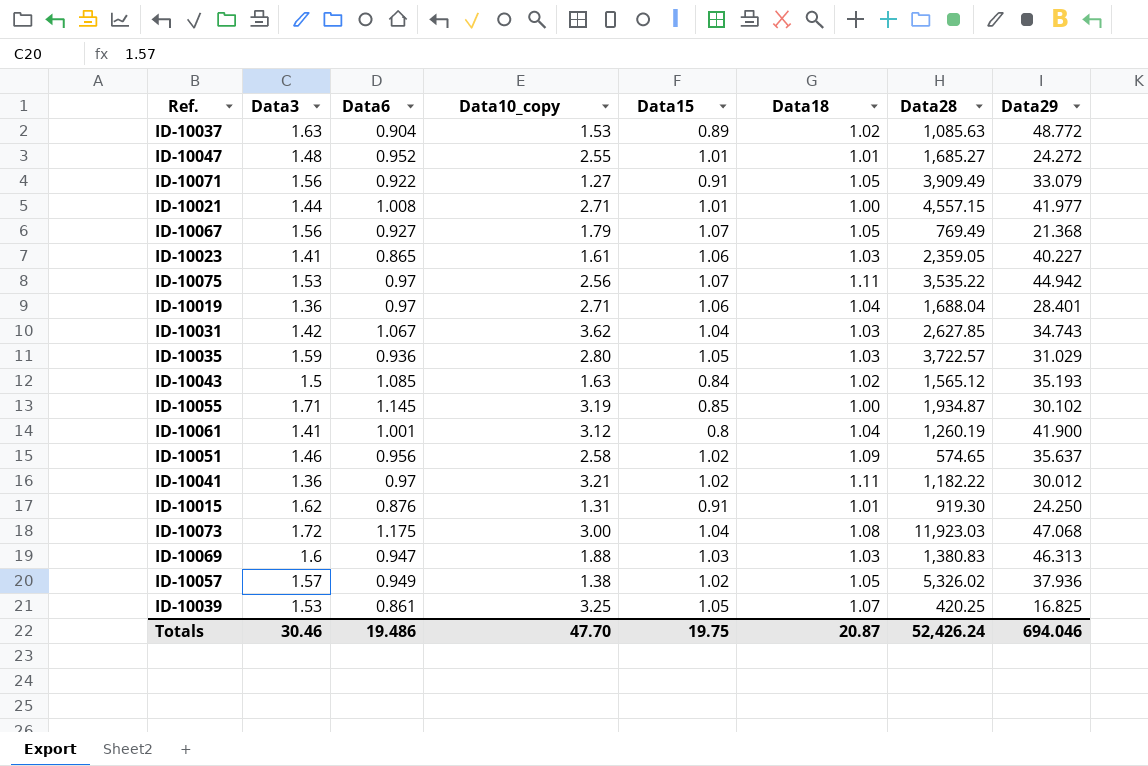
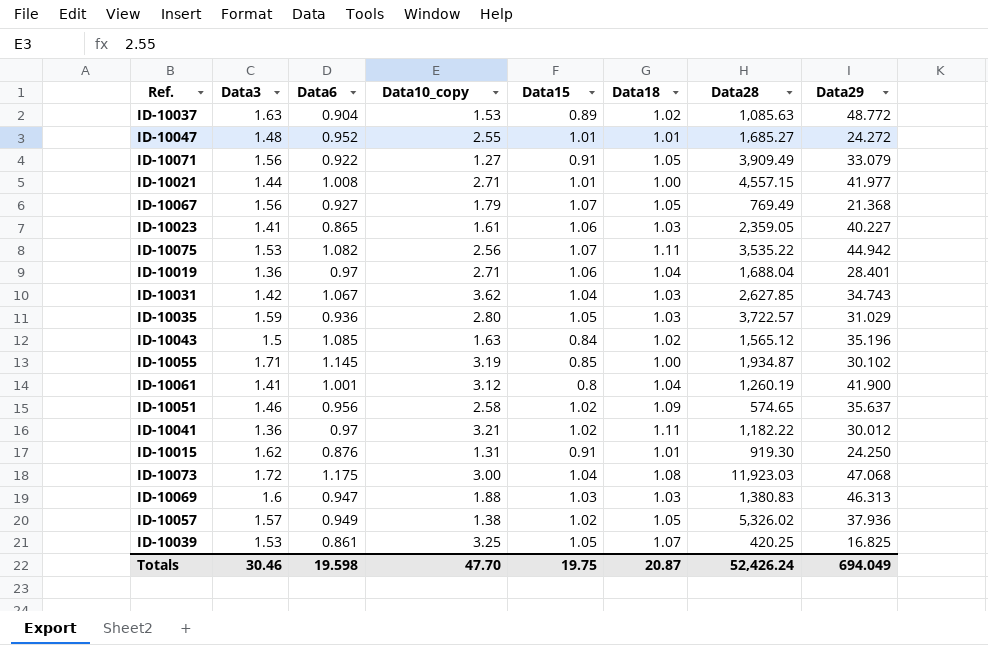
ID-10075 | Data6: 0.97 -> 1.082
ID-10043 | Data29: 35.193 -> 35.196
Totals | Data6: 19.486 -> 19.598
Totals | Data29: 694.046 -> 694.049

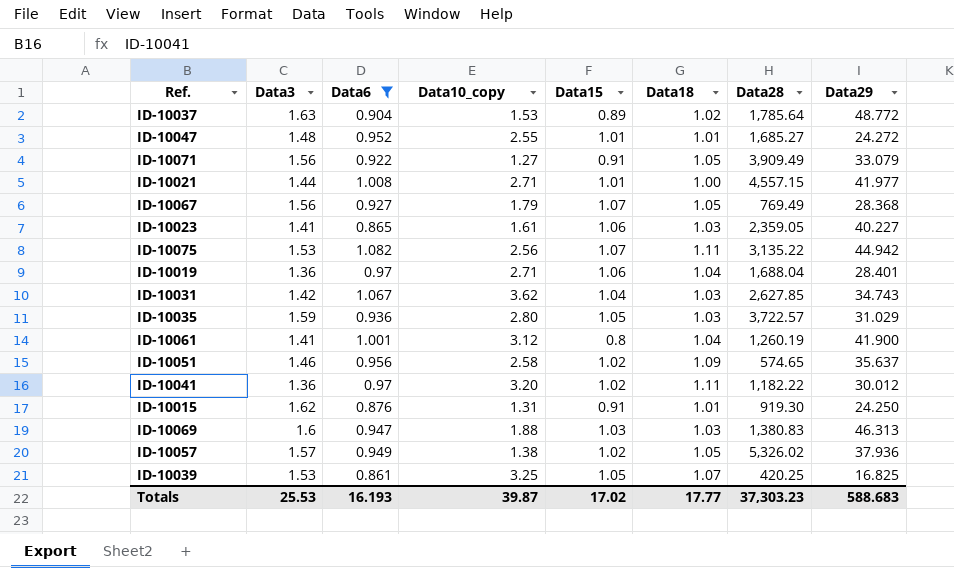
filter: none -> Data6 <= 1.082
ID-10037 | Data28: 1,085.63 -> 1,785.64
ID-10067 | Data29: 21.368 -> 28.368
ID-10075 | Data28: 3,535.22 -> 3,135.22
ID-10041 | Data10_copy: 3.21 -> 3.20
Totals | Data3: 30.46 -> 25.53
Totals | Data6: 19.598 -> 16.193
Totals | Data10_copy: 47.70 -> 39.87
Totals | Data15: 19.75 -> 17.02
Totals | Data18: 20.87 -> 17.77
Totals | Data28: 52,426.24 -> 37,303.23
Totals | Data29: 694.049 -> 588.683

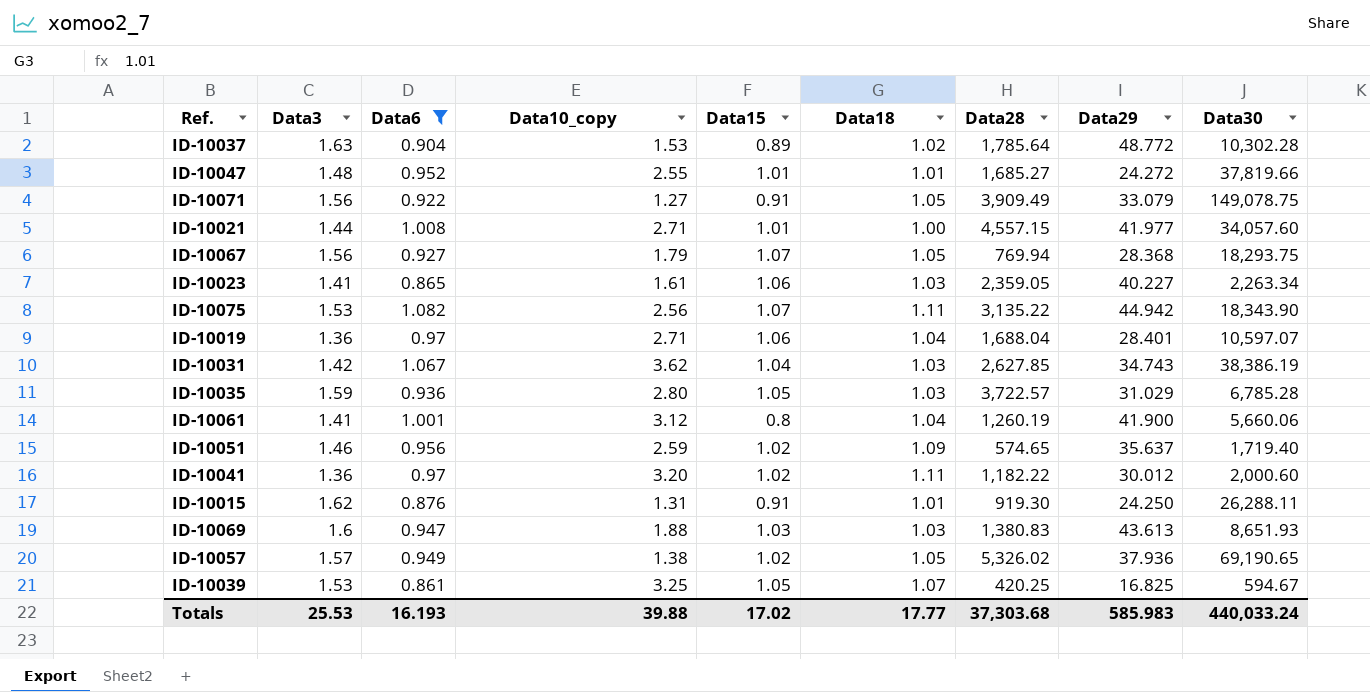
column Data30 | position: none -> 9
ID-10067 | Data28: 769.49 -> 769.94
ID-10051 | Data10_copy: 2.58 -> 2.59
ID-10069 | Data29: 46.313 -> 43.613
Totals | Data10_copy: 39.87 -> 39.88
Totals | Data28: 37,303.23 -> 37,303.68
Totals | Data29: 588.683 -> 585.983

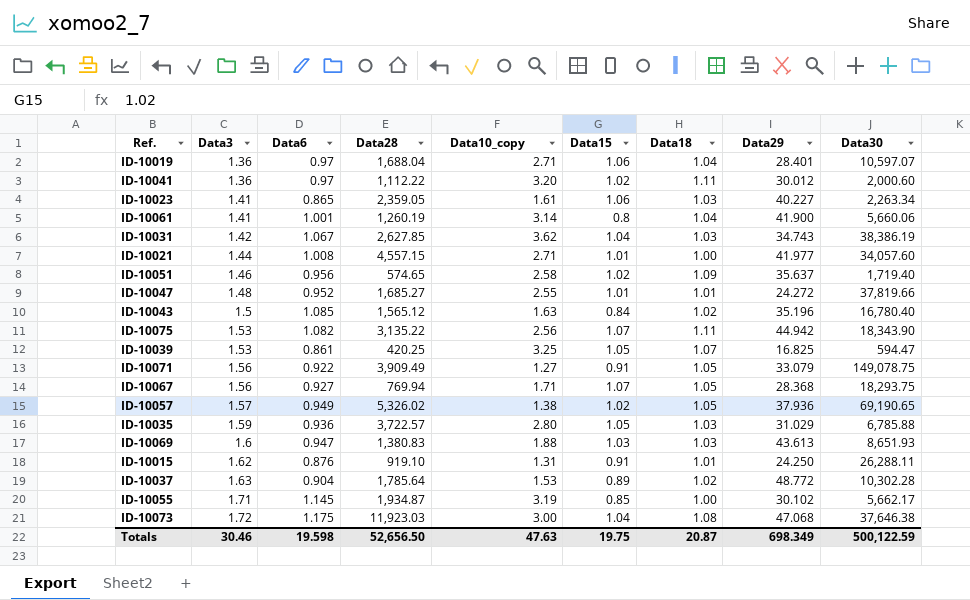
filter: Data6 <= 1.082 -> none
row order: none -> Data3 ascending
column Data28 | position: 7 -> 4
ID-10041 | Data28: 1,182.22 -> 1,112.22
ID-10061 | Data10_copy: 3.12 -> 3.14
ID-10051 | Data10_copy: 2.59 -> 2.58
ID-10039 | Data30: 594.67 -> 594.47
ID-10067 | Data10_copy: 1.79 -> 1.71
ID-10035 | Data30: 6,785.28 -> 6,785.88
ID-10015 | Data28: 919.30 -> 919.10
Totals | Data3: 25.53 -> 30.46
Totals | Data6: 16.193 -> 19.598
Totals | Data28: 37,303.68 -> 52,656.50
Totals | Data10_copy: 39.88 -> 47.63
Totals | Data15: 17.02 -> 19.75
Totals | Data18: 17.77 -> 20.87
Totals | Data29: 585.983 -> 698.349
Totals | Data30: 440,033.24 -> 500,122.59

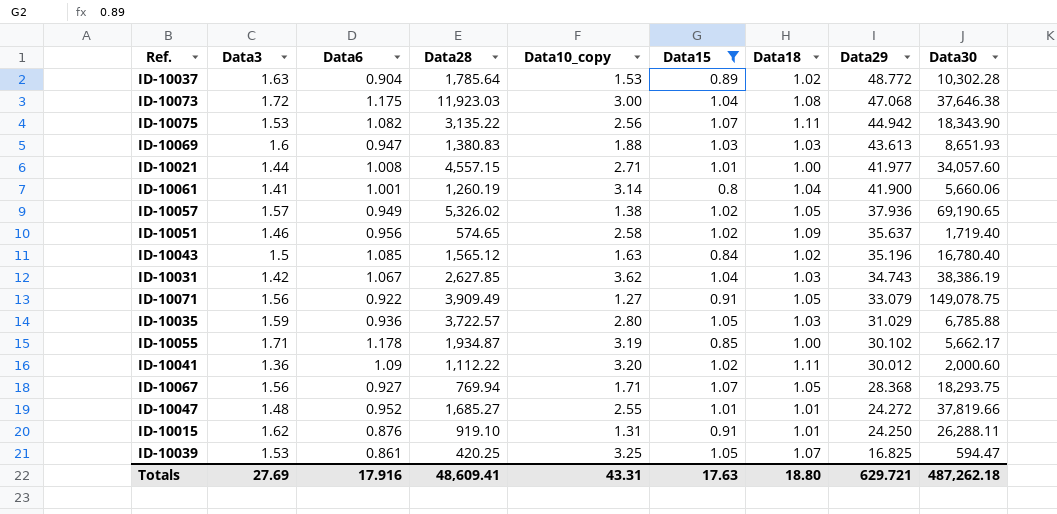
filter: none -> Data15 != 1.06
row order: Data3 ascending -> Data29 descending
ID-10055 | Data6: 1.145 -> 1.178
ID-10041 | Data6: 0.97 -> 1.09
Totals | Data3: 30.46 -> 27.69
Totals | Data6: 19.598 -> 17.916
Totals | Data28: 52,656.50 -> 48,609.41
Totals | Data10_copy: 47.63 -> 43.31
Totals | Data15: 19.75 -> 17.63
Totals | Data18: 20.87 -> 18.80
Totals | Data29: 698.349 -> 629.721
Totals | Data30: 500,122.59 -> 487,262.18

